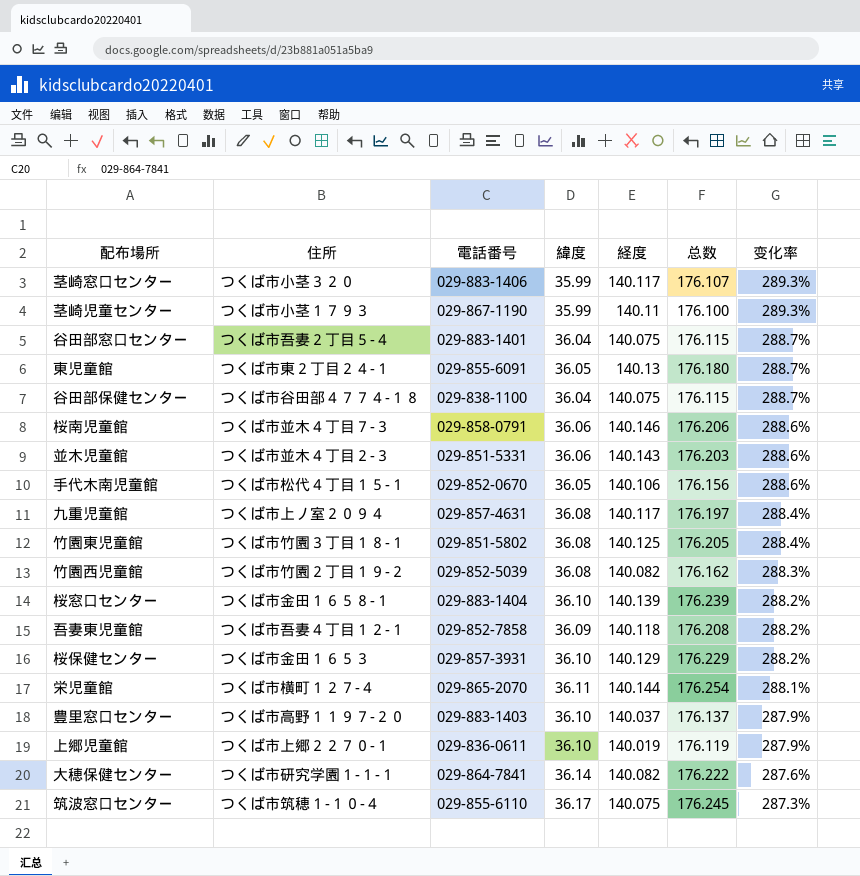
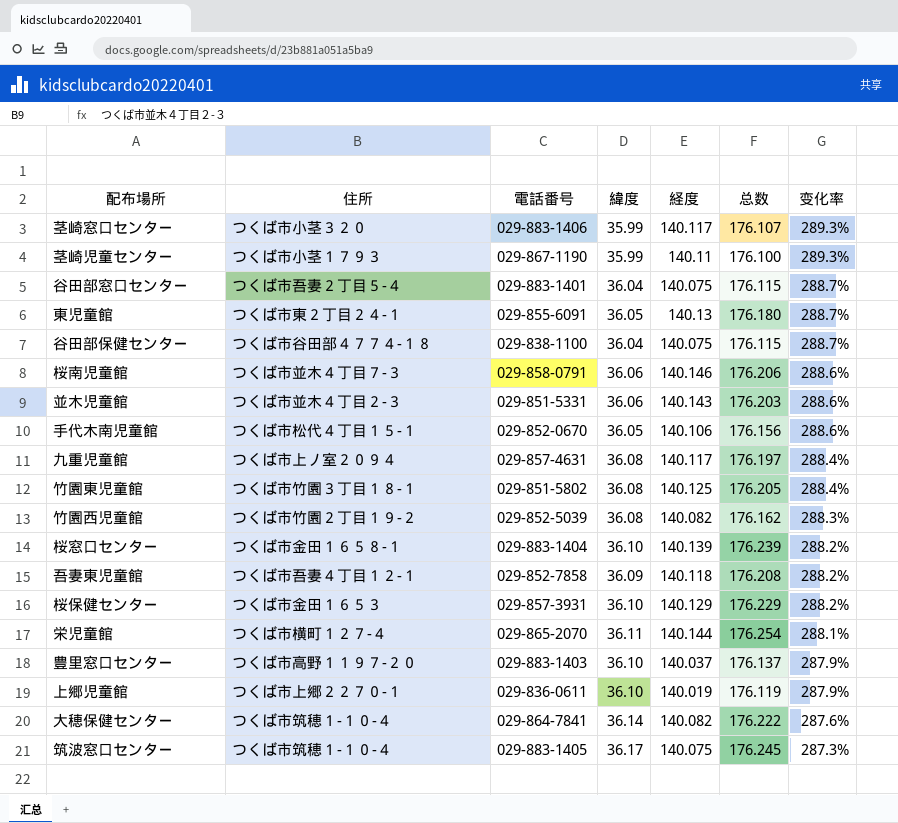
大穂保健センター | 住所: つくば市研究学園１-１-１ -> つくば市筑穂１-１０-４
筑波窓口センター | 電話番号: 029-855-6110 -> 029-883-1405

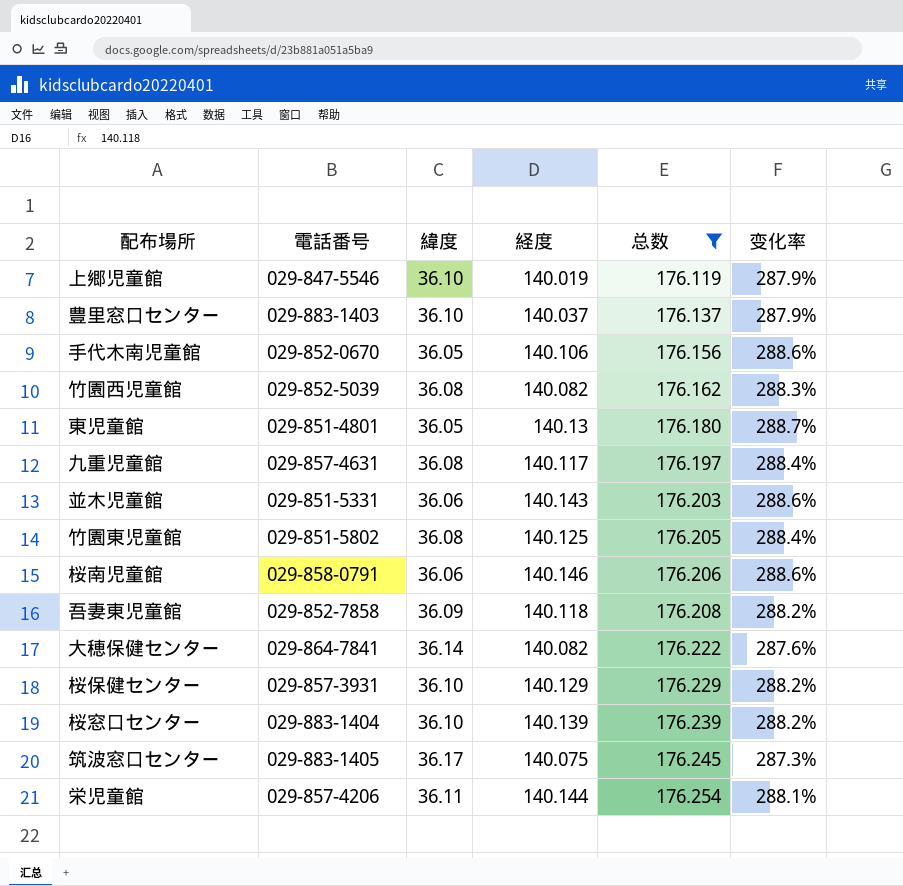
filter: none -> 总数 >= 176.119
row order: 变化率 descending -> 总数 ascending
column 住所 | position: 2 -> none
上郷児童館 | 電話番号: 029-836-0611 -> 029-847-5546
東児童館 | 電話番号: 029-855-6091 -> 029-851-4801
栄児童館 | 電話番号: 029-865-2070 -> 029-857-4206

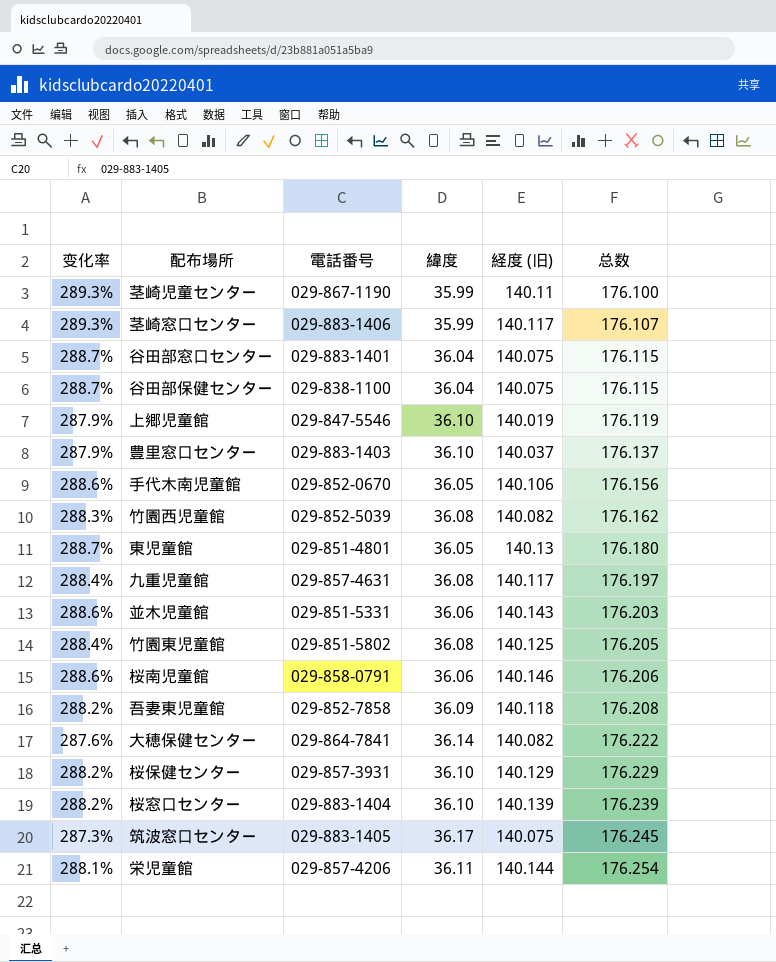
filter: 总数 >= 176.119 -> none
column 变化率 | position: 6 -> 1
column name: 経度 -> 経度 (旧)

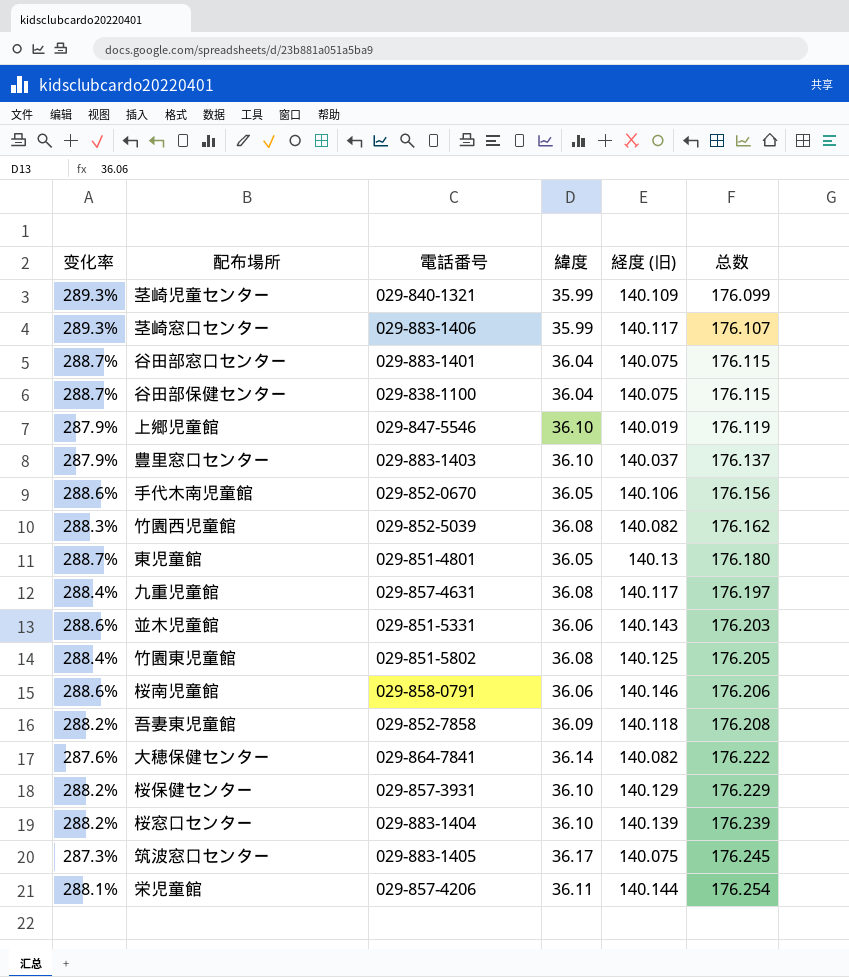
茎崎児童センター | 電話番号: 029-867-1190 -> 029-840-1321
茎崎児童センター | 経度 (旧): 140.11 -> 140.109
茎崎児童センター | 总数: 176.100 -> 176.099

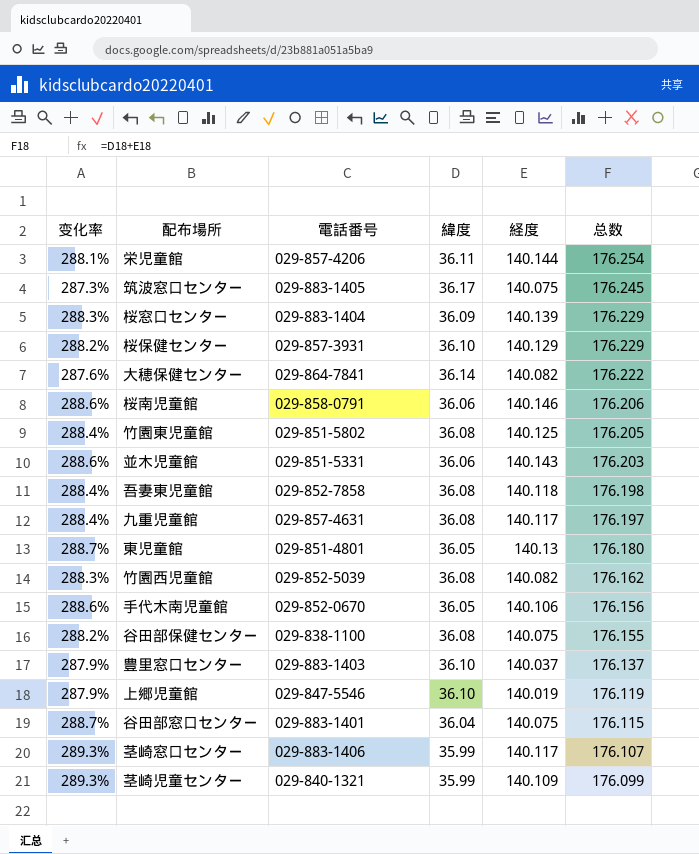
row order: 总数 ascending -> 总数 descending
column name: 経度 (旧) -> 経度
桜窓口センター | 变化率: 288.2% -> 288.3%
桜窓口センター | 緯度: 36.10 -> 36.09
桜窓口センター | 总数: 176.239 -> 176.229
吾妻東児童館 | 变化率: 288.2% -> 288.4%
吾妻東児童館 | 緯度: 36.09 -> 36.08
吾妻東児童館 | 总数: 176.208 -> 176.198
谷田部保健センター | 变化率: 288.7% -> 288.2%
谷田部保健センター | 緯度: 36.04 -> 36.08
谷田部保健センター | 总数: 176.115 -> 176.155

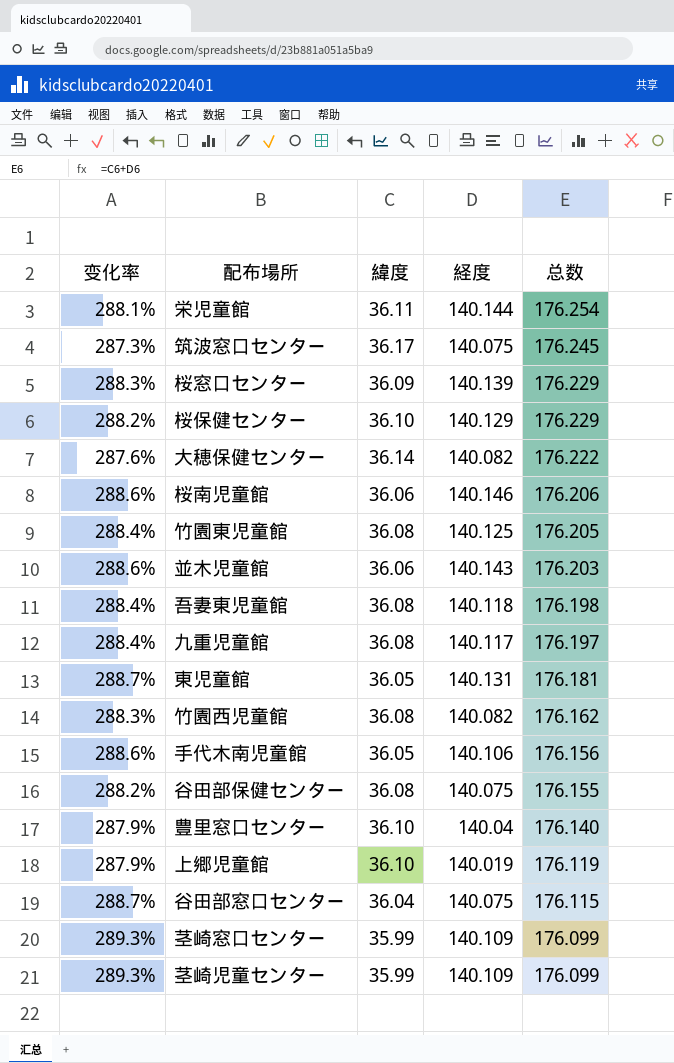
column 電話番号 | position: 3 -> none
東児童館 | 経度: 140.13 -> 140.131
東児童館 | 总数: 176.180 -> 176.181
豊里窓口センター | 経度: 140.037 -> 140.04
豊里窓口センター | 总数: 176.137 -> 176.140
茎崎窓口センター | 経度: 140.117 -> 140.109
茎崎窓口センター | 总数: 176.107 -> 176.099

